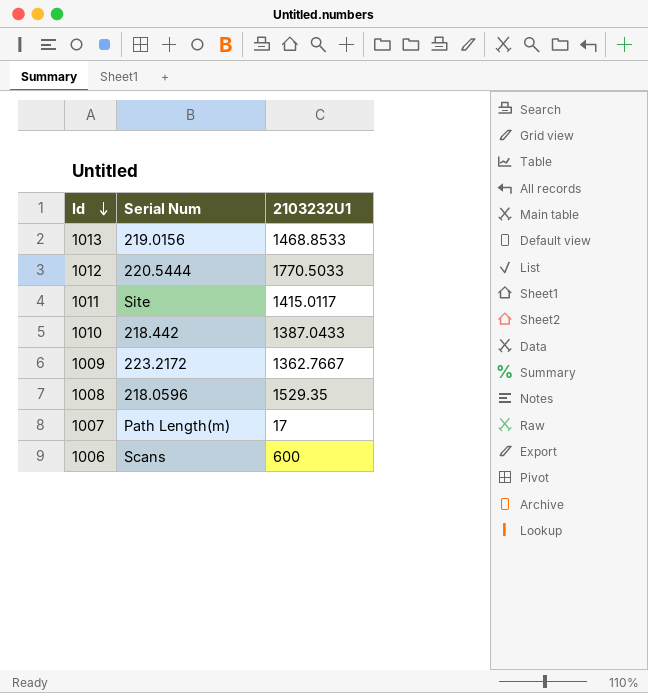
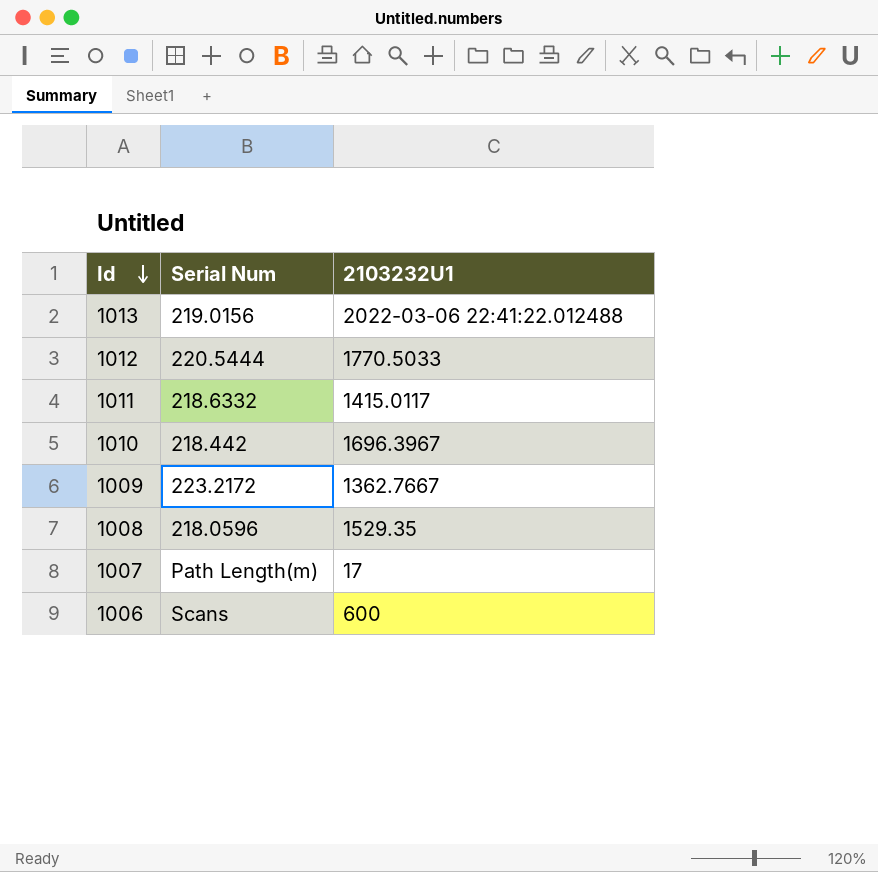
1013 | 2103232U1: 1468.8533 -> 2022-03-06 22:41:22.012488
1011 | Serial Num: Site -> 218.6332
1010 | 2103232U1: 1387.0433 -> 1696.3967

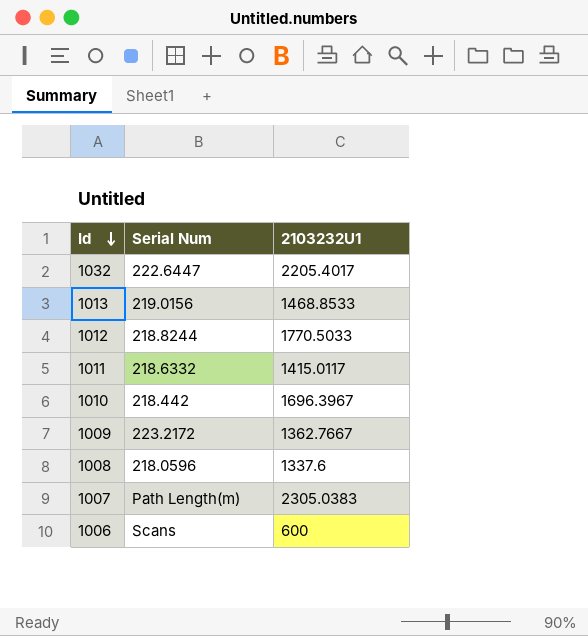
row 1032: none -> 222.6447 | 2205.4017
1013 | 2103232U1: 2022-03-06 22:41:22.012488 -> 1468.8533
1012 | Serial Num: 220.5444 -> 218.8244
1008 | 2103232U1: 1529.35 -> 1337.6
1007 | 2103232U1: 17 -> 2305.0383

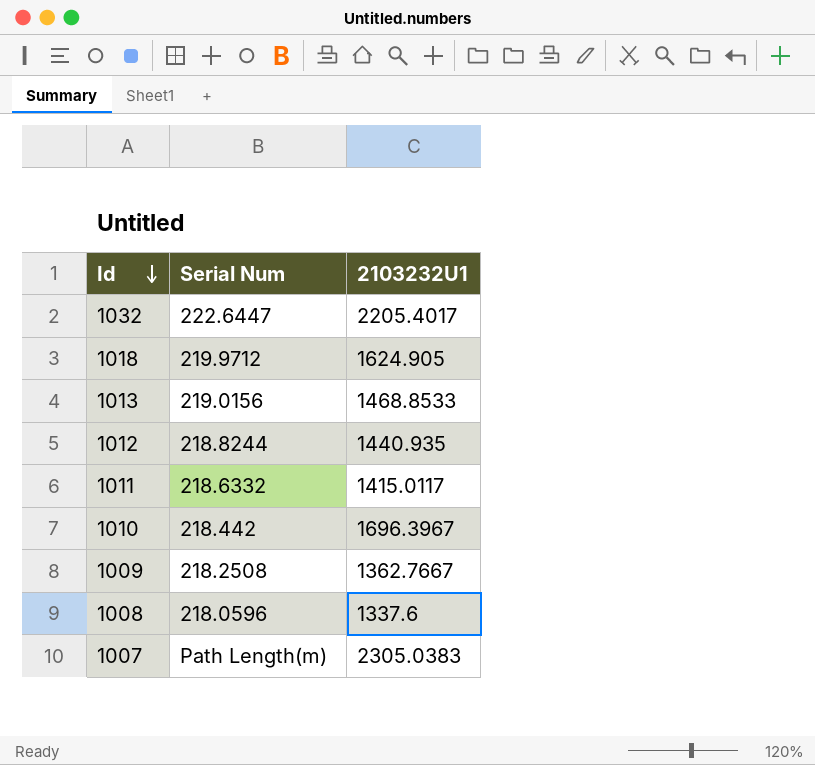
row 1006: Scans | 600 -> none
row 1018: none -> 219.9712 | 1624.905
1012 | 2103232U1: 1770.5033 -> 1440.935
1009 | Serial Num: 223.2172 -> 218.2508

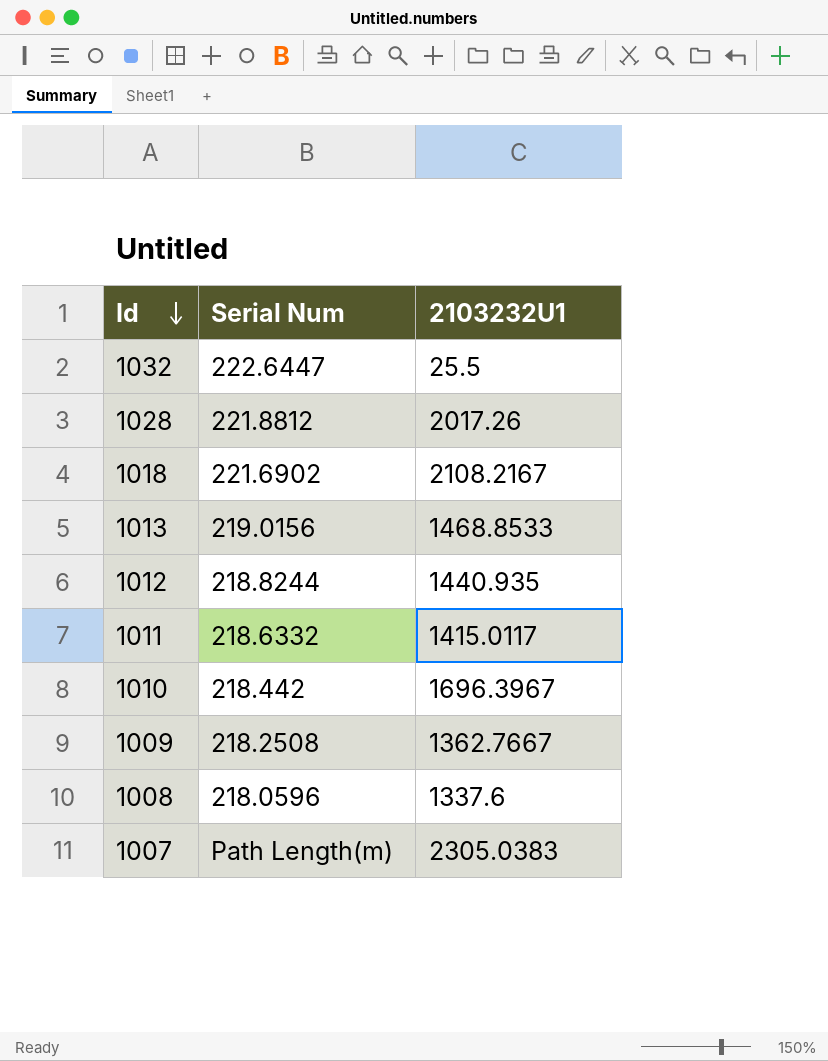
1032 | 2103232U1: 2205.4017 -> 25.5
row 1028: none -> 221.8812 | 2017.26
1018 | Serial Num: 219.9712 -> 221.6902
1018 | 2103232U1: 1624.905 -> 2108.2167

